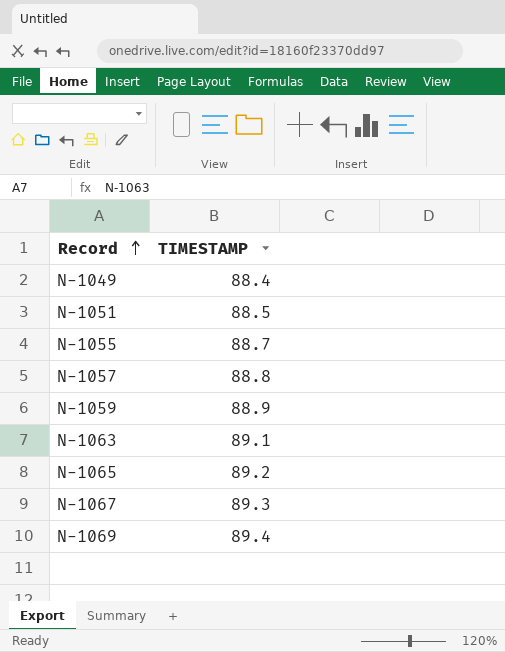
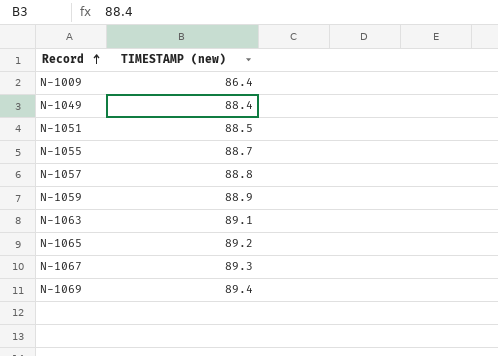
column name: TIMESTAMP -> TIMESTAMP (new)
row N-1009: none -> 86.4

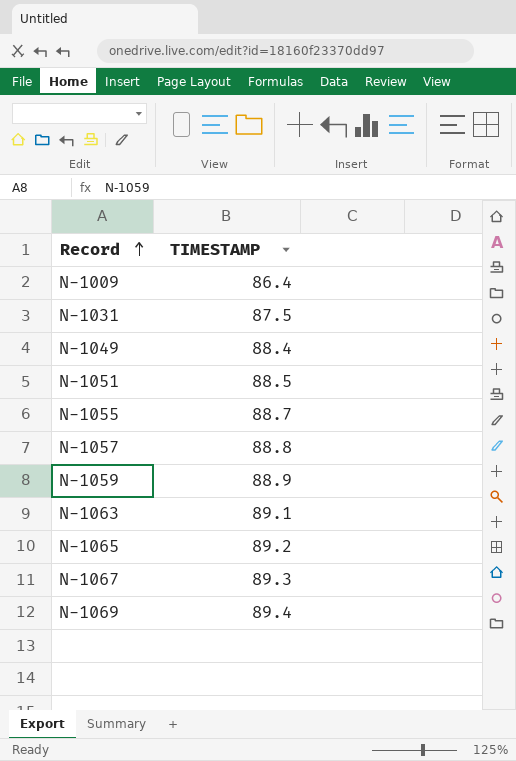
column name: TIMESTAMP (new) -> TIMESTAMP
row N-1031: none -> 87.5

